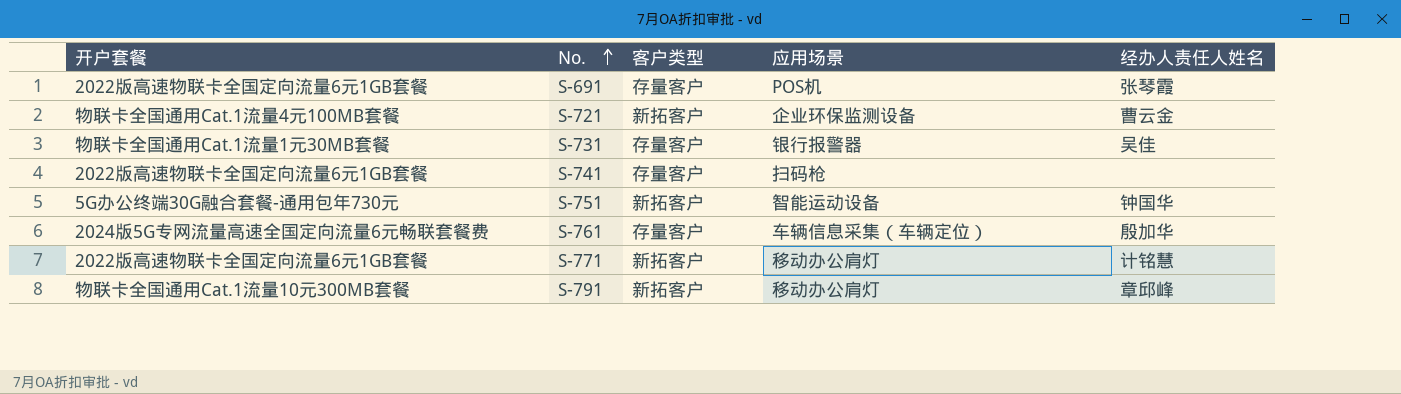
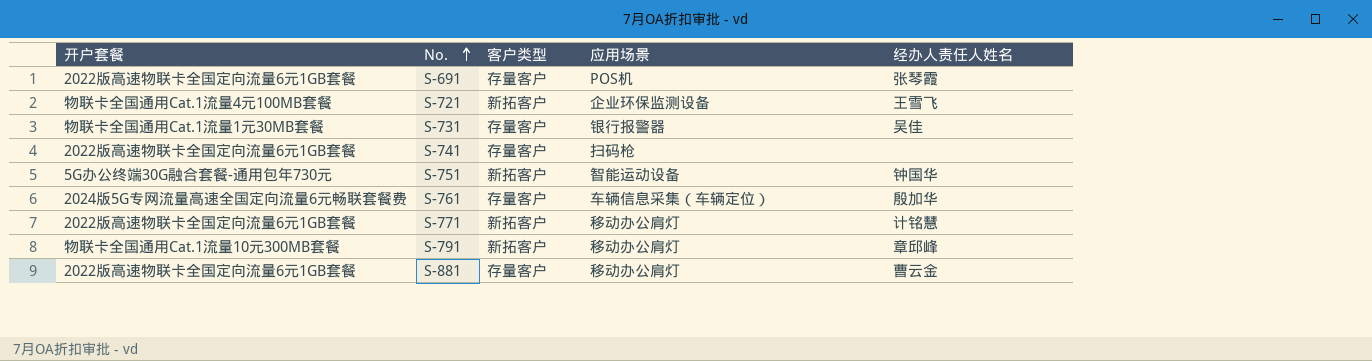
S-721 | 经办人责任人姓名: 曹云金 -> 王雪飞
row S-881: none -> 2022版高速物联卡全国定向流量6元1GB套餐 | 存量客户 | 移动办公肩灯 | 曹云金

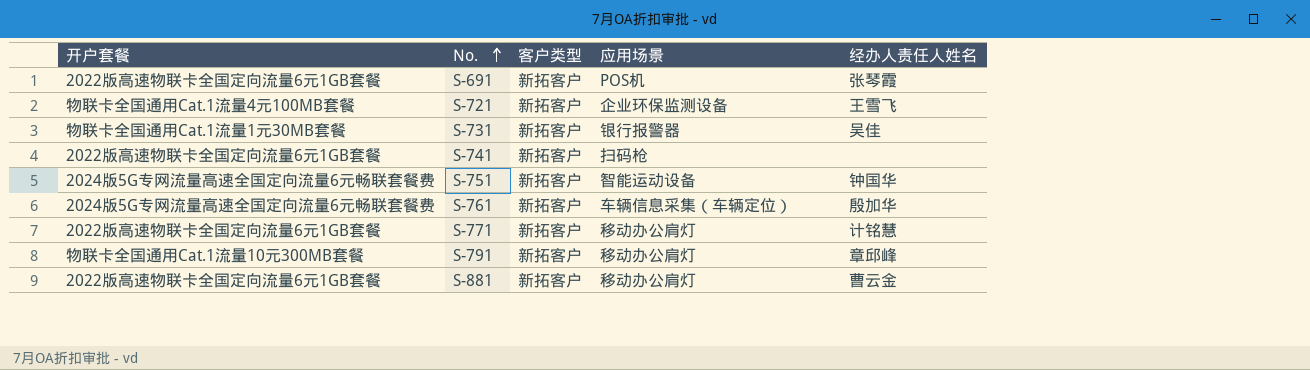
S-691 | 客户类型: 存量客户 -> 新拓客户
S-731 | 客户类型: 存量客户 -> 新拓客户
S-741 | 客户类型: 存量客户 -> 新拓客户
S-751 | 开户套餐: 5G办公终端30G融合套餐-通用包年730元 -> 2024版5G专网流量高速全国定向流量6元畅联套餐费
S-761 | 客户类型: 存量客户 -> 新拓客户
S-881 | 客户类型: 存量客户 -> 新拓客户

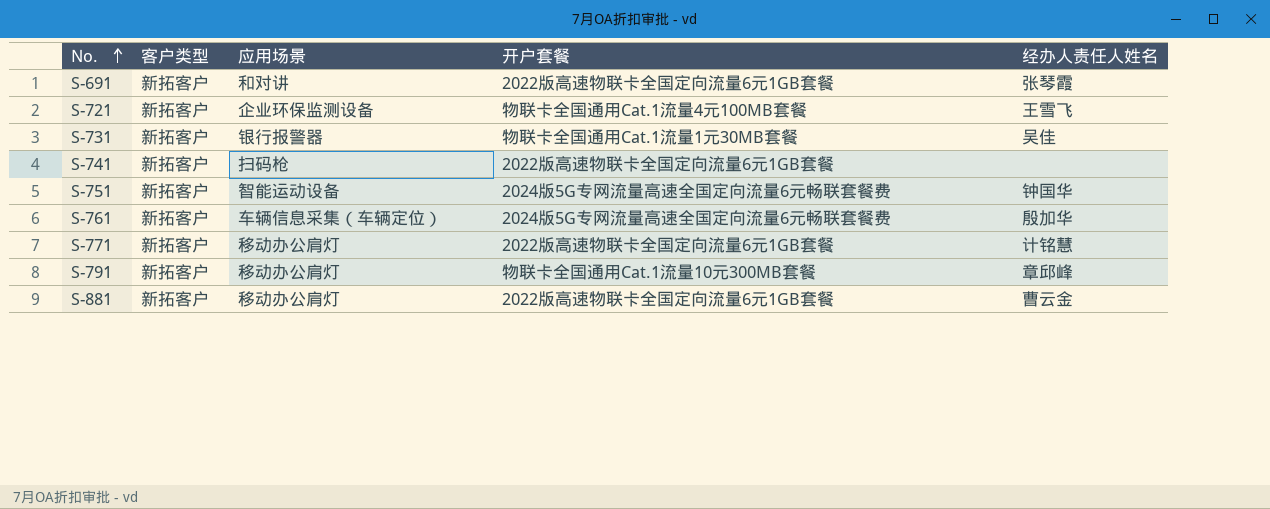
column 开户套餐 | position: 1 -> 4
S-691 | 应用场景: POS机 -> 和对讲

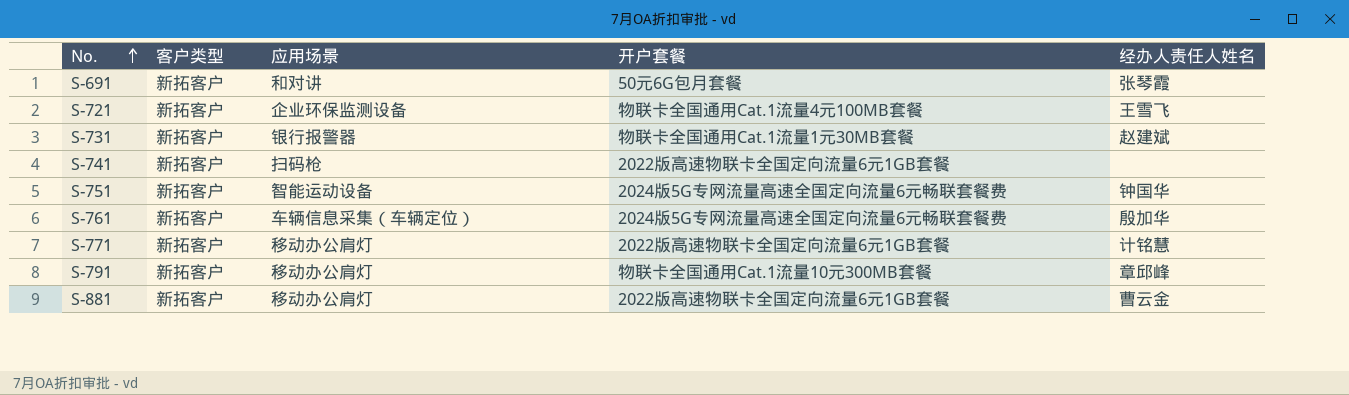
S-691 | 开户套餐: 2022版高速物联卡全国定向流量6元1GB套餐 -> 50元6G包月套餐
S-731 | 经办人责任人姓名: 吴佳 -> 赵建斌

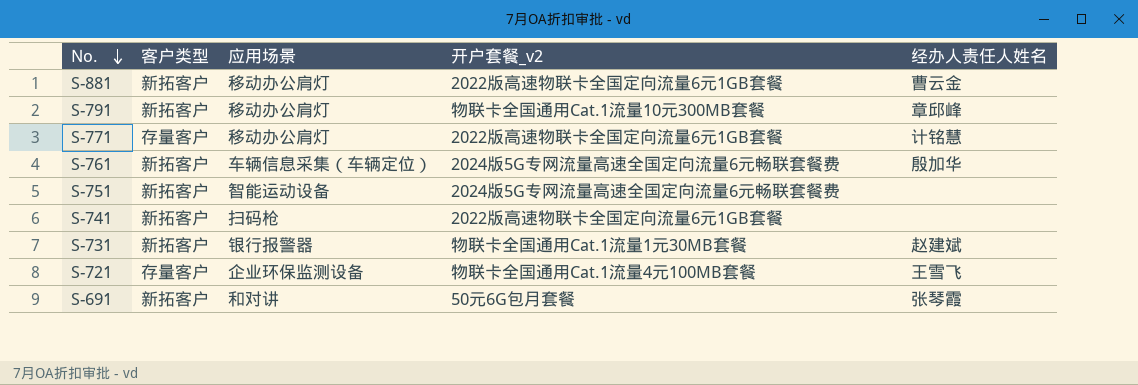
row order: No. ascending -> No. descending
column name: 开户套餐 -> 开户套餐_v2
S-771 | 客户类型: 新拓客户 -> 存量客户
S-751 | 经办人责任人姓名: 钟国华 -> none
S-721 | 客户类型: 新拓客户 -> 存量客户

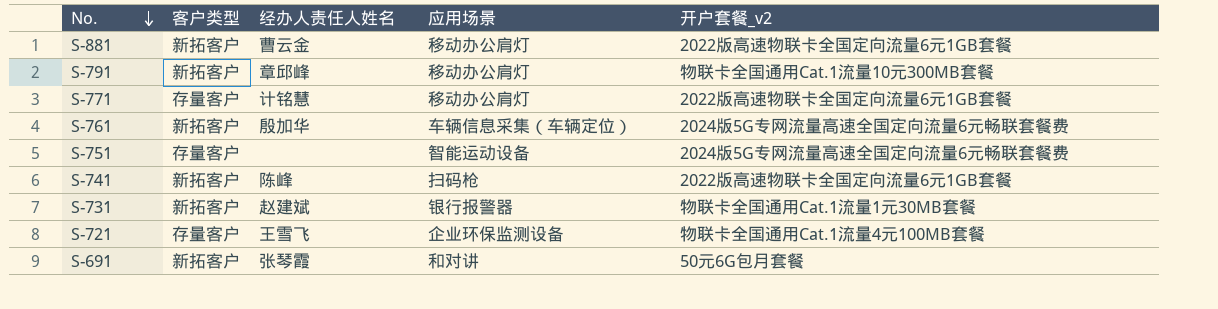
column 经办人责任人姓名 | position: 5 -> 3
S-751 | 客户类型: 新拓客户 -> 存量客户
S-741 | 经办人责任人姓名: none -> 陈峰

